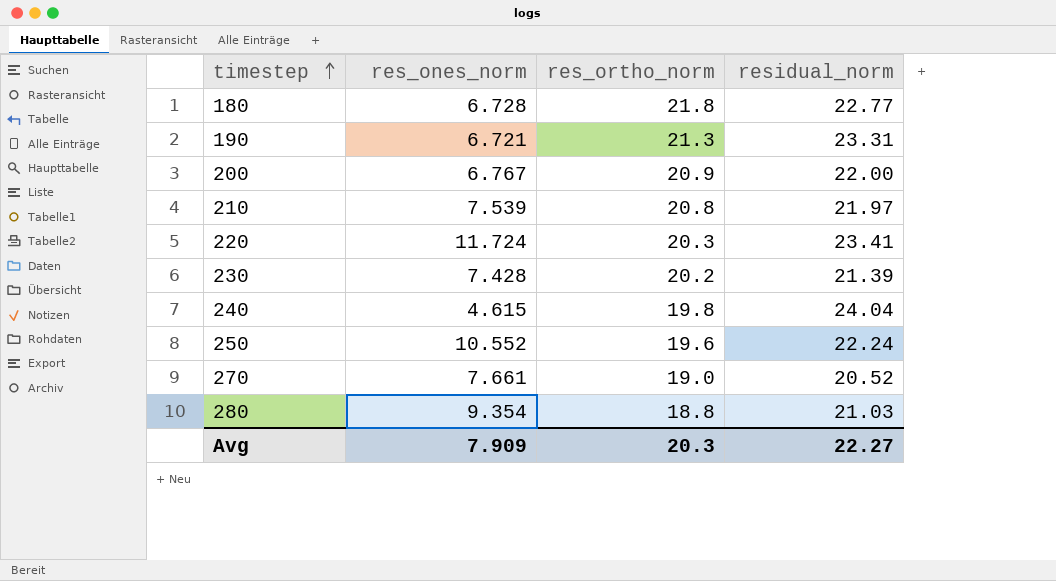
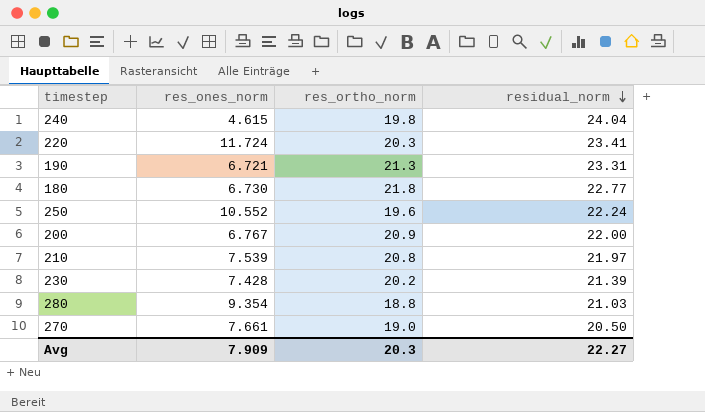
row order: timestep ascending -> residual_norm descending
180 | res_ones_norm: 6.728 -> 6.730
270 | residual_norm: 20.52 -> 20.50

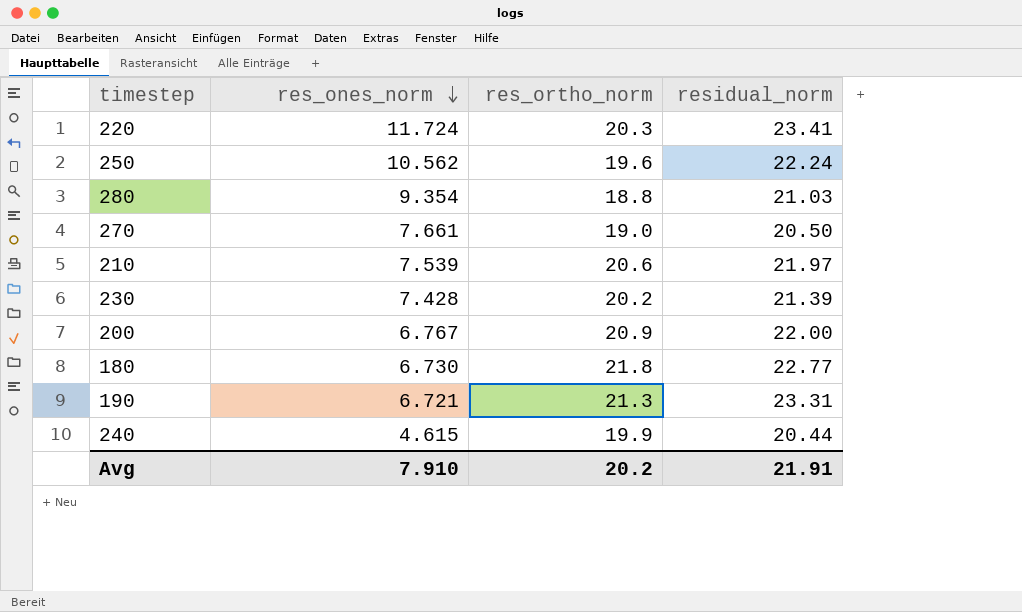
row order: residual_norm descending -> res_ones_norm descending
250 | res_ones_norm: 10.552 -> 10.562
210 | res_ortho_norm: 20.8 -> 20.6
240 | res_ortho_norm: 19.8 -> 19.9
240 | residual_norm: 24.04 -> 20.44
Avg | res_ones_norm: 7.909 -> 7.910
Avg | res_ortho_norm: 20.3 -> 20.2
Avg | residual_norm: 22.27 -> 21.91

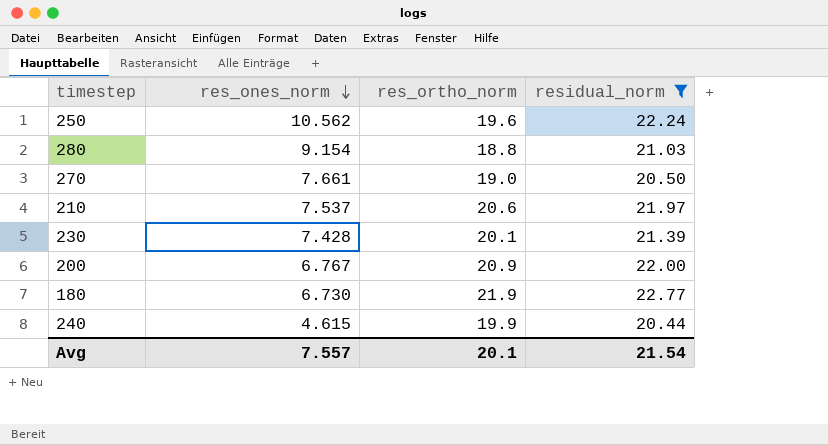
filter: none -> residual_norm <= 22.77
280 | res_ones_norm: 9.354 -> 9.154
210 | res_ones_norm: 7.539 -> 7.537
230 | res_ortho_norm: 20.2 -> 20.1
180 | res_ortho_norm: 21.8 -> 21.9
Avg | res_ones_norm: 7.910 -> 7.557
Avg | res_ortho_norm: 20.2 -> 20.1
Avg | residual_norm: 21.91 -> 21.54

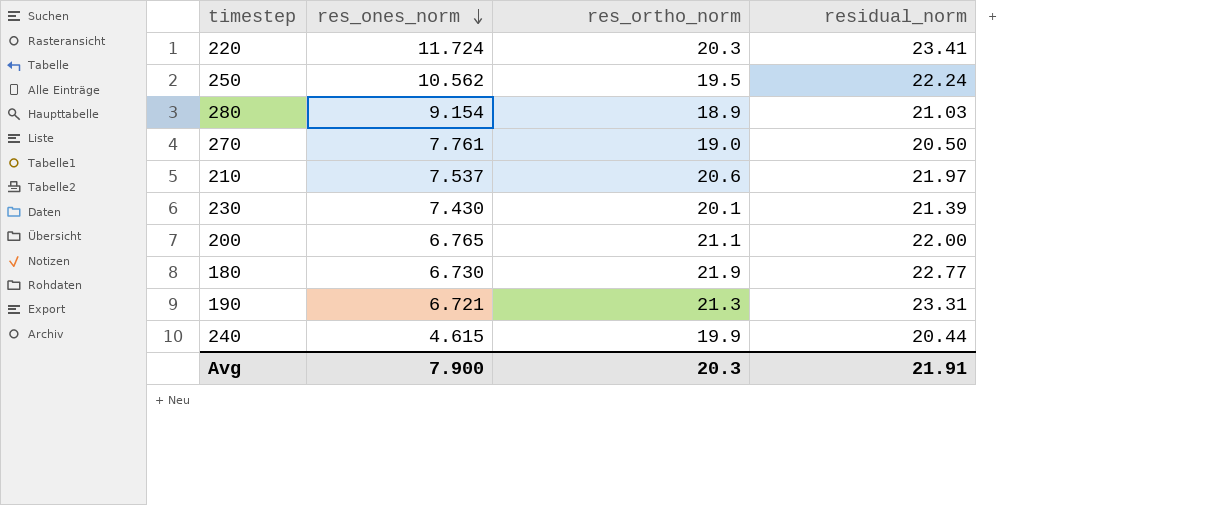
filter: residual_norm <= 22.77 -> none
250 | res_ortho_norm: 19.6 -> 19.5
280 | res_ortho_norm: 18.8 -> 18.9
270 | res_ones_norm: 7.661 -> 7.761
230 | res_ones_norm: 7.428 -> 7.430
200 | res_ones_norm: 6.767 -> 6.765
200 | res_ortho_norm: 20.9 -> 21.1
Avg | res_ones_norm: 7.557 -> 7.900
Avg | res_ortho_norm: 20.1 -> 20.3
Avg | residual_norm: 21.54 -> 21.91

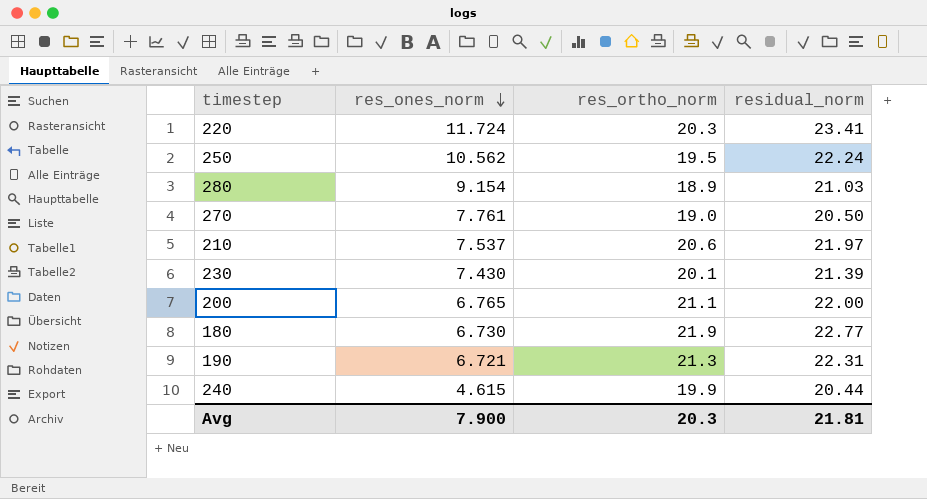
190 | residual_norm: 23.31 -> 22.31
Avg | residual_norm: 21.91 -> 21.81

